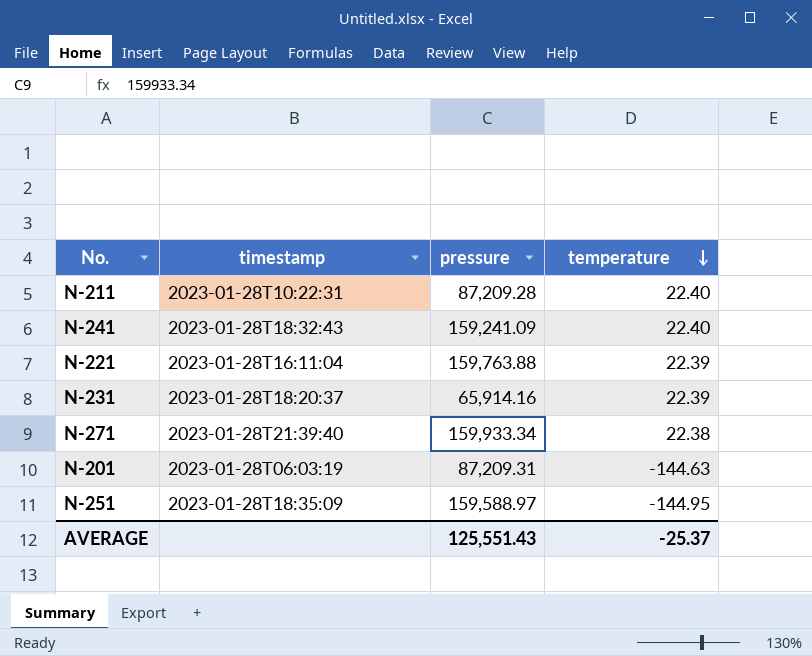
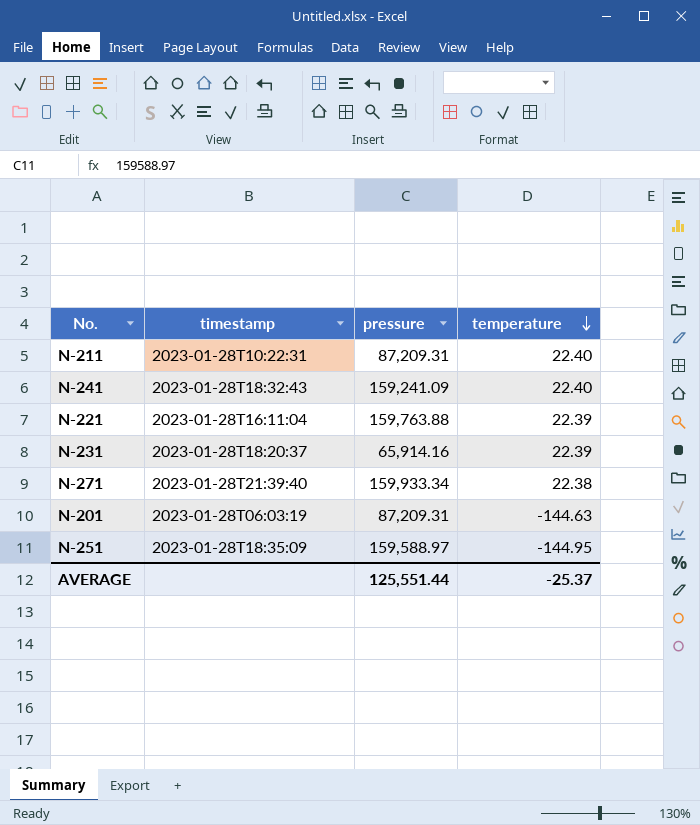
N-211 | pressure: 87,209.28 -> 87,209.31
AVERAGE | pressure: 125,551.43 -> 125,551.44

